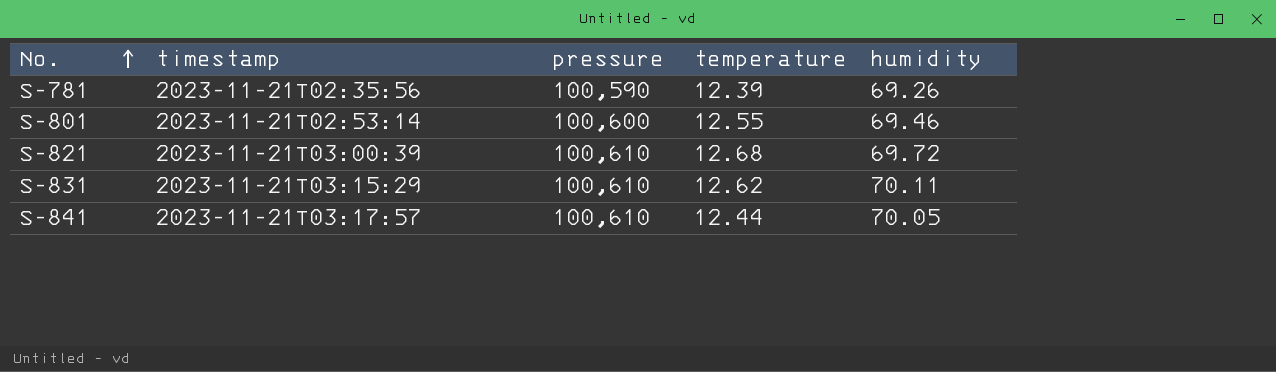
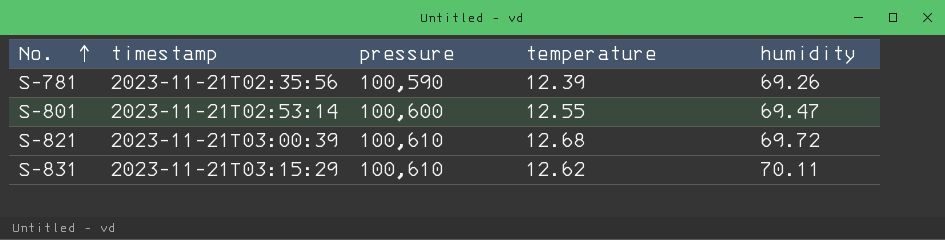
row S-841: 2023-11-21T03:17:57 | 100,610 | 12.44 | 70.05 -> none
S-801 | humidity: 69.46 -> 69.47

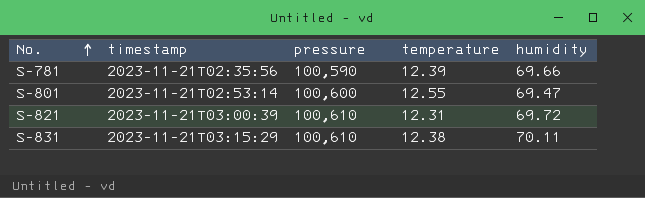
S-781 | humidity: 69.26 -> 69.66
S-821 | temperature: 12.68 -> 12.31
S-831 | temperature: 12.62 -> 12.38

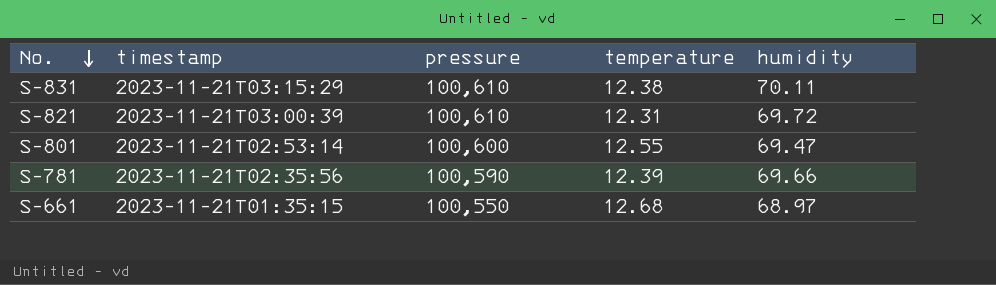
row order: No. ascending -> No. descending
row S-661: none -> 2023-11-21T01:35:15 | 100,550 | 12.68 | 68.97

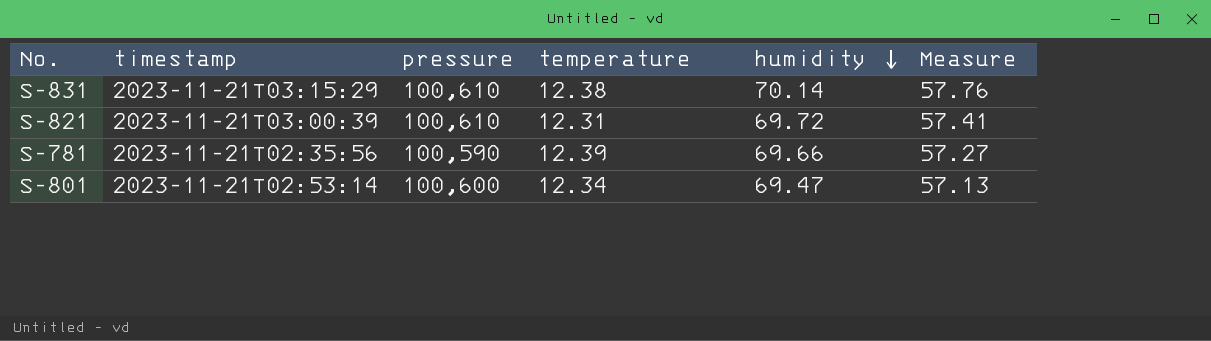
row order: No. descending -> humidity descending
column Measure | formula: none -> [humidity] - [temperature]
row S-661: 2023-11-21T01:35:15 | 100,550 | 12.68 | 68.97 -> none
S-831 | humidity: 70.11 -> 70.14
S-801 | temperature: 12.55 -> 12.34

